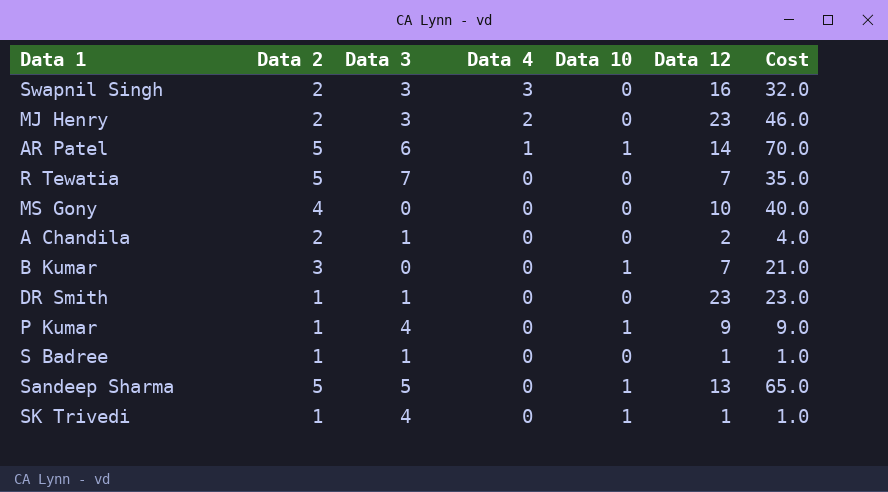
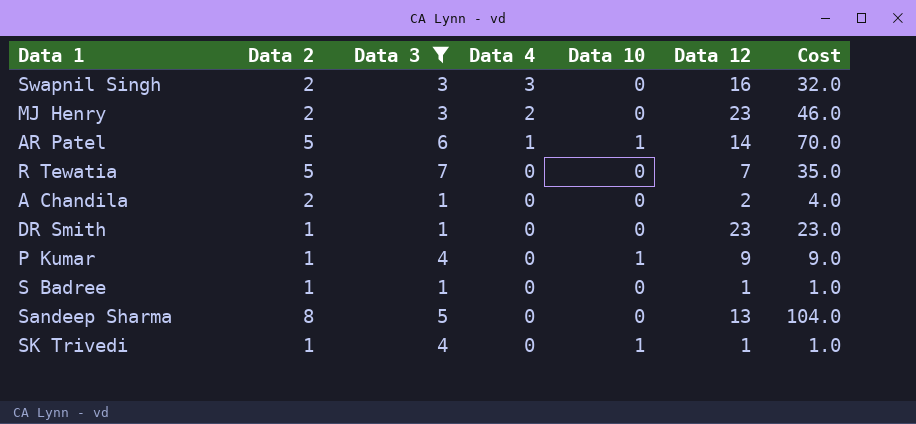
filter: none -> Data 3 != 0
Sandeep Sharma | Data 2: 5 -> 8
Sandeep Sharma | Data 10: 1 -> 0
Sandeep Sharma | Cost: 65.0 -> 104.0

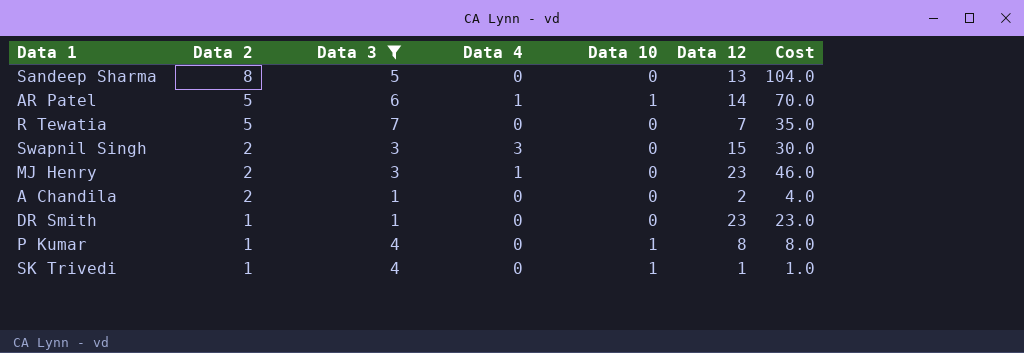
row order: Data 4 descending -> Data 2 descending
row S Badree: 1 | 1 | 0 | 0 | 1 | 1.0 -> none
Swapnil Singh | Data 12: 16 -> 15
Swapnil Singh | Cost: 32.0 -> 30.0
MJ Henry | Data 4: 2 -> 1
P Kumar | Data 12: 9 -> 8
P Kumar | Cost: 9.0 -> 8.0

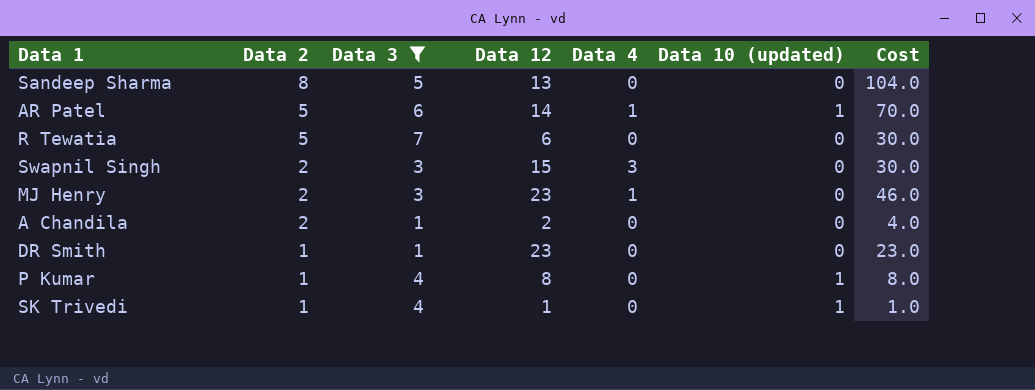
column Data 12 | position: 6 -> 4
column name: Data 10 -> Data 10 (updated)
R Tewatia | Data 12: 7 -> 6
R Tewatia | Cost: 35.0 -> 30.0

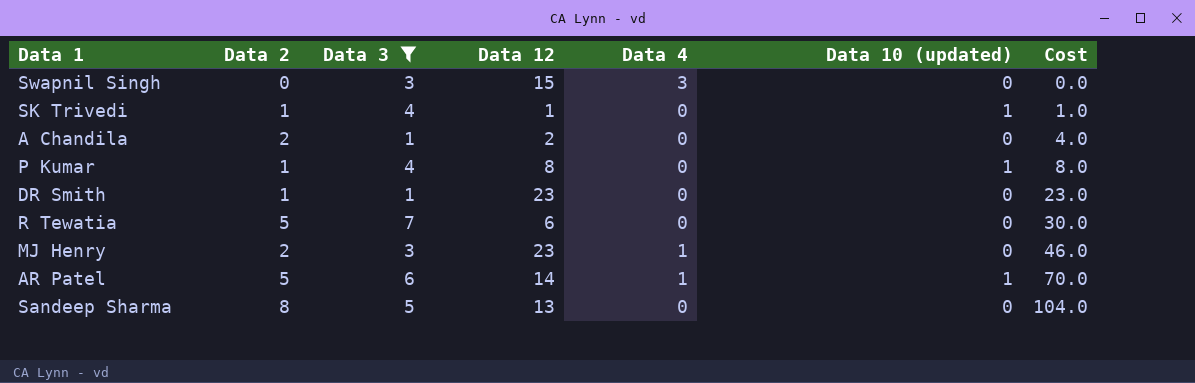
row order: Data 2 descending -> Cost ascending
Swapnil Singh | Data 2: 2 -> 0
Swapnil Singh | Cost: 30.0 -> 0.0

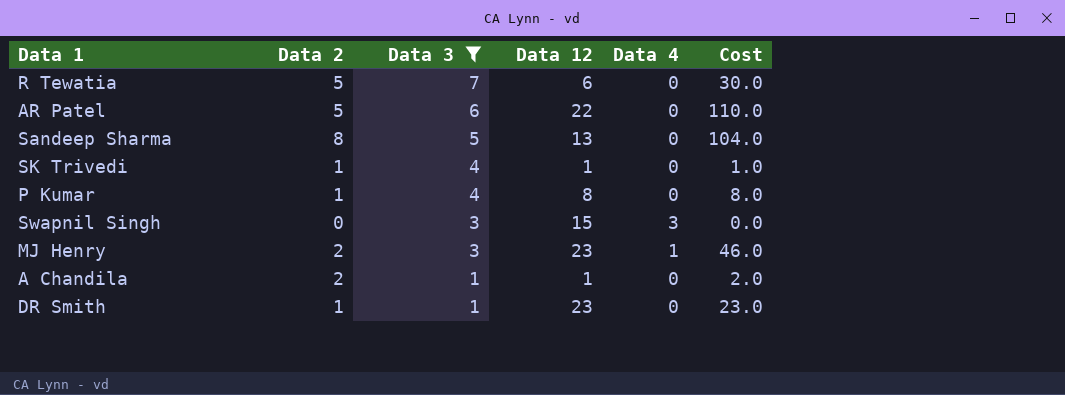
row order: Cost ascending -> Data 3 descending
column Data 10 (updated) | position: 6 -> none
AR Patel | Data 12: 14 -> 22
AR Patel | Data 4: 1 -> 0
AR Patel | Cost: 70.0 -> 110.0
A Chandila | Data 12: 2 -> 1
A Chandila | Cost: 4.0 -> 2.0

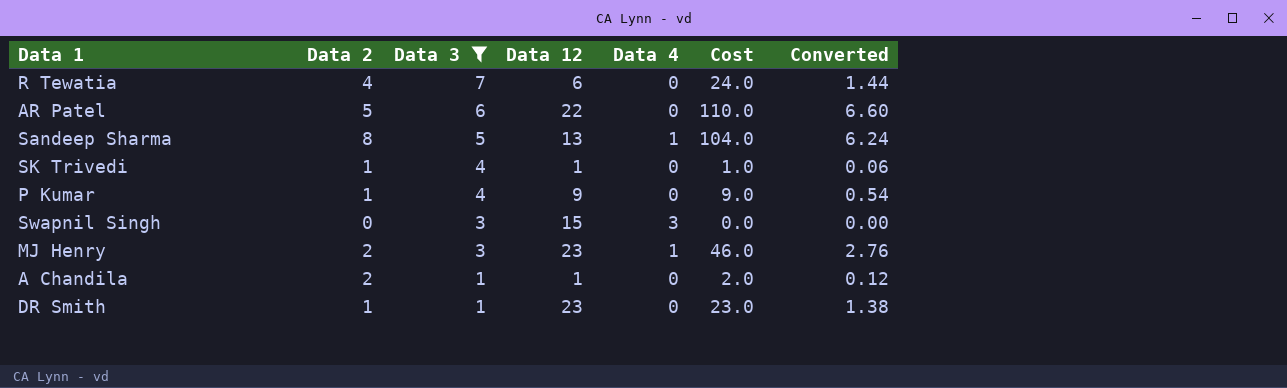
column Converted | formula: none -> [Cost] * 0.06
R Tewatia | Data 2: 5 -> 4
R Tewatia | Cost: 30.0 -> 24.0
Sandeep Sharma | Data 4: 0 -> 1
P Kumar | Data 12: 8 -> 9
P Kumar | Cost: 8.0 -> 9.0

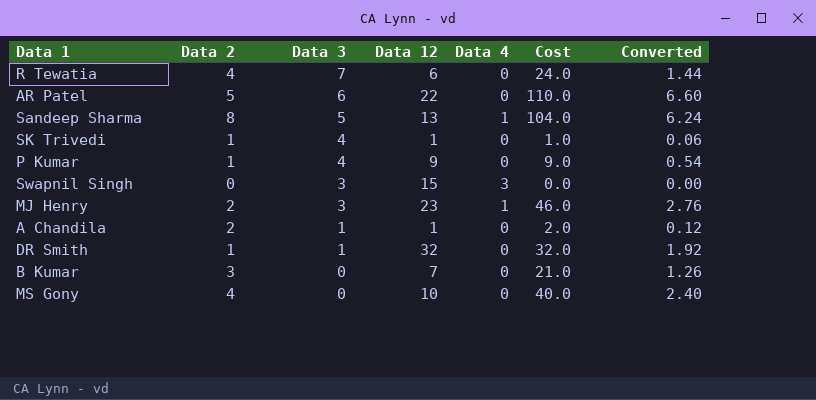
filter: Data 3 != 0 -> none
DR Smith | Data 12: 23 -> 32
DR Smith | Cost: 23.0 -> 32.0
DR Smith | Converted: 1.38 -> 1.92

